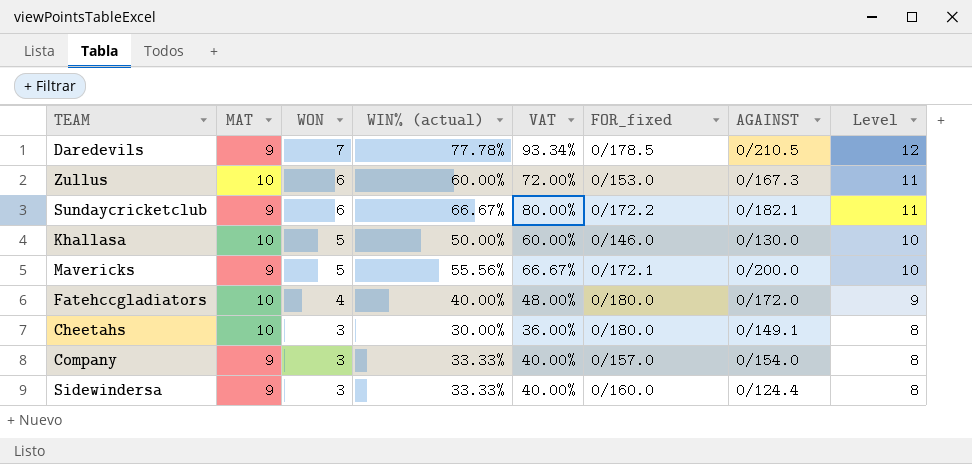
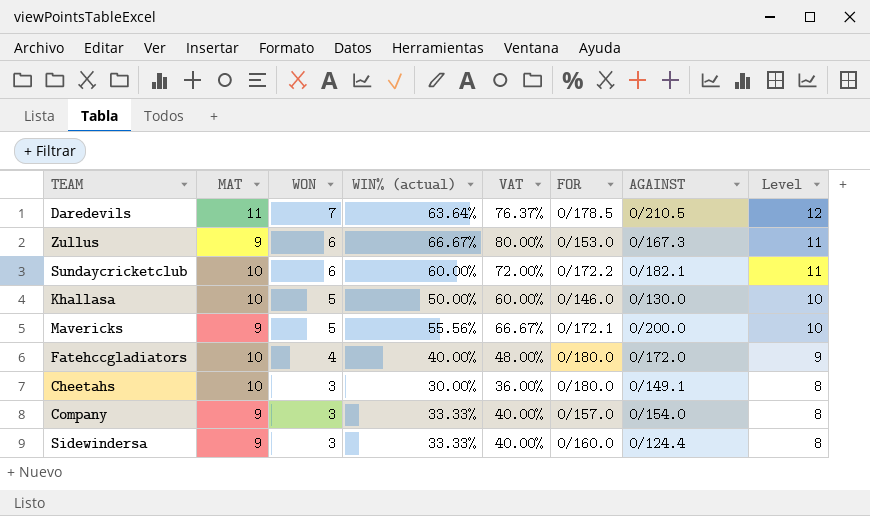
column name: FOR_fixed -> FOR
Daredevils | MAT: 9 -> 11
Daredevils | WIN% (actual): 77.78% -> 63.64%
Daredevils | VAT: 93.34% -> 76.37%
Zullus | MAT: 10 -> 9
Zullus | WIN% (actual): 60.00% -> 66.67%
Zullus | VAT: 72.00% -> 80.00%
Sundaycricketclub | MAT: 9 -> 10
Sundaycricketclub | WIN% (actual): 66.67% -> 60.00%
Sundaycricketclub | VAT: 80.00% -> 72.00%

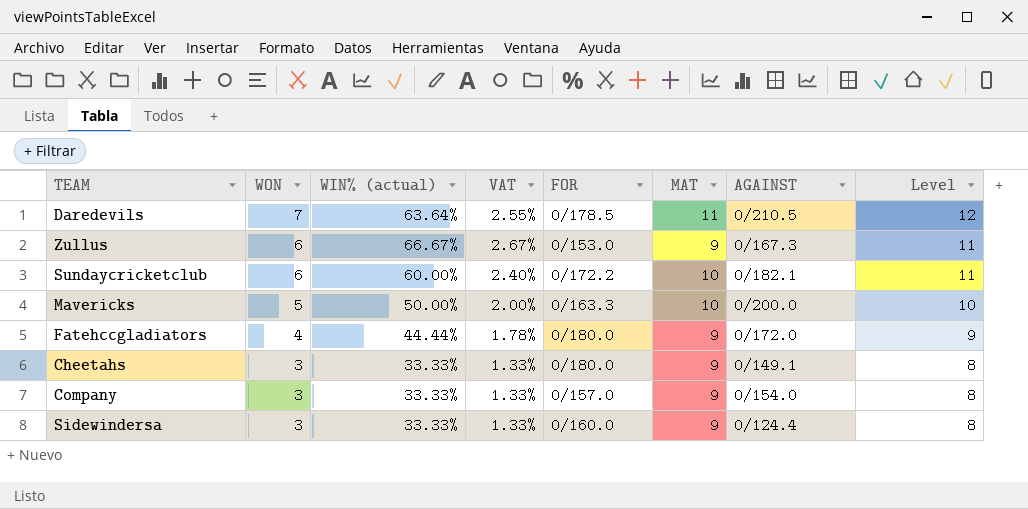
column VAT | formula: [WIN% (actual)] * 1.2 -> [WIN% (actual)] * 0.04
column MAT | position: 2 -> 6
row Khallasa: 10 | 5 | 50.00% | 60.00% | 0/146.0 | 0/130.0 | 10 -> none
Mavericks | WIN% (actual): 55.56% -> 50.00%
Mavericks | FOR: 0/172.1 -> 0/163.3
Mavericks | MAT: 9 -> 10
Fatehccgladiators | WIN% (actual): 40.00% -> 44.44%
Fatehccgladiators | MAT: 10 -> 9
Cheetahs | WIN% (actual): 30.00% -> 33.33%
Cheetahs | MAT: 10 -> 9

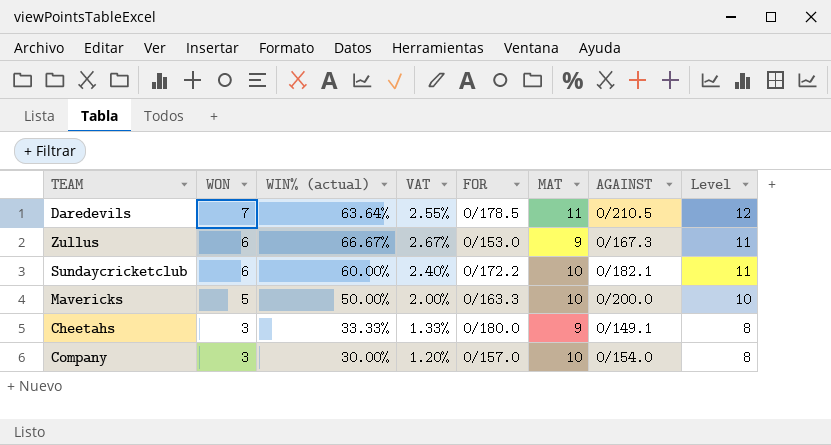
row Fatehccgladiators: 4 | 44.44% | 1.78% | 0/180.0 | 9 | 0/172.0 | 9 -> none
row Sidewindersa: 3 | 33.33% | 1.33% | 0/160.0 | 9 | 0/124.4 | 8 -> none
Company | WIN% (actual): 33.33% -> 30.00%
Company | VAT: 1.33% -> 1.20%
Company | MAT: 9 -> 10

